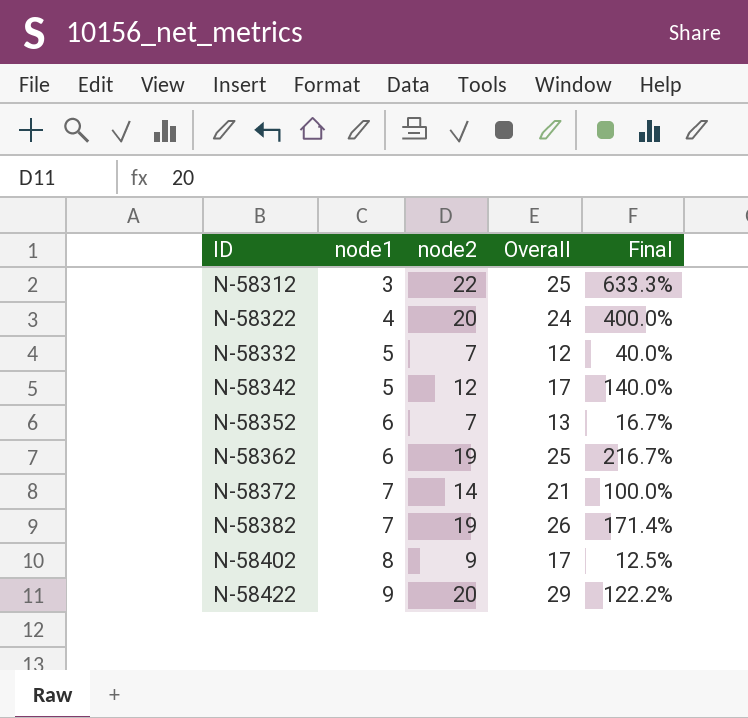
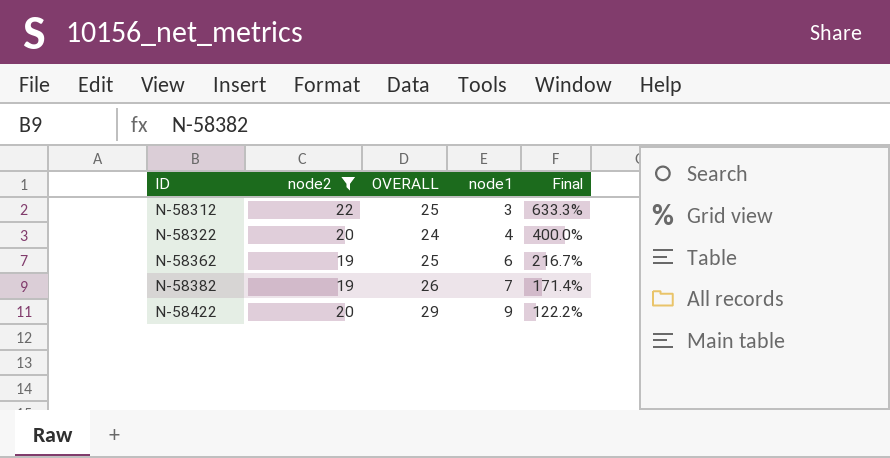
filter: none -> node2 >= 19
column name: Overall -> OVERALL
column node1 | position: 2 -> 4

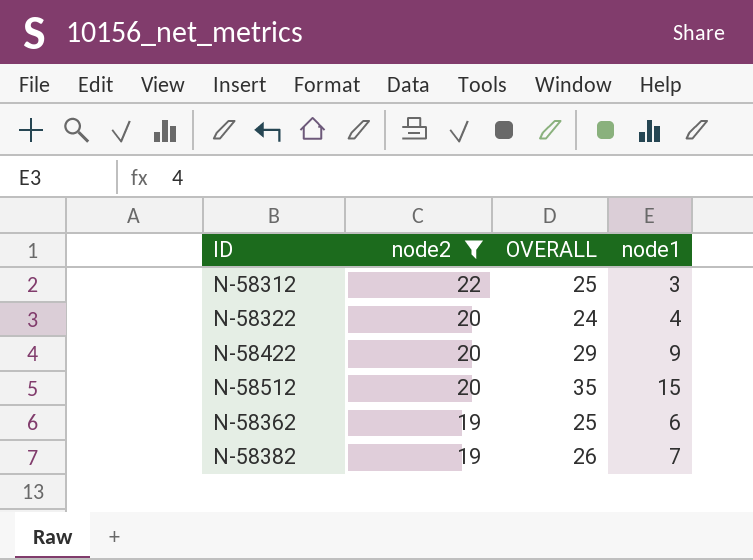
row order: ID ascending -> node2 descending
column Final | formula: ([node2] - [node1]) / [node1] -> none
row N-58512: none -> 20 | 35 | 15

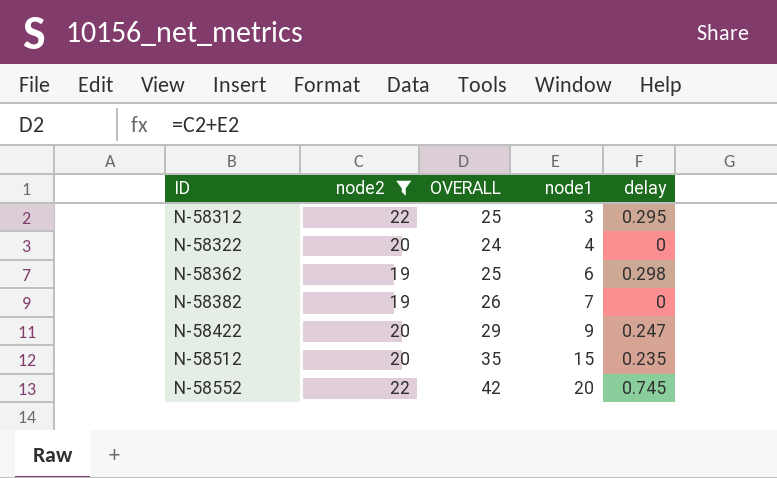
row order: node2 descending -> ID ascending
column delay | position: none -> 5
row N-58552: none -> 22 | 42 | 20 | 0.745

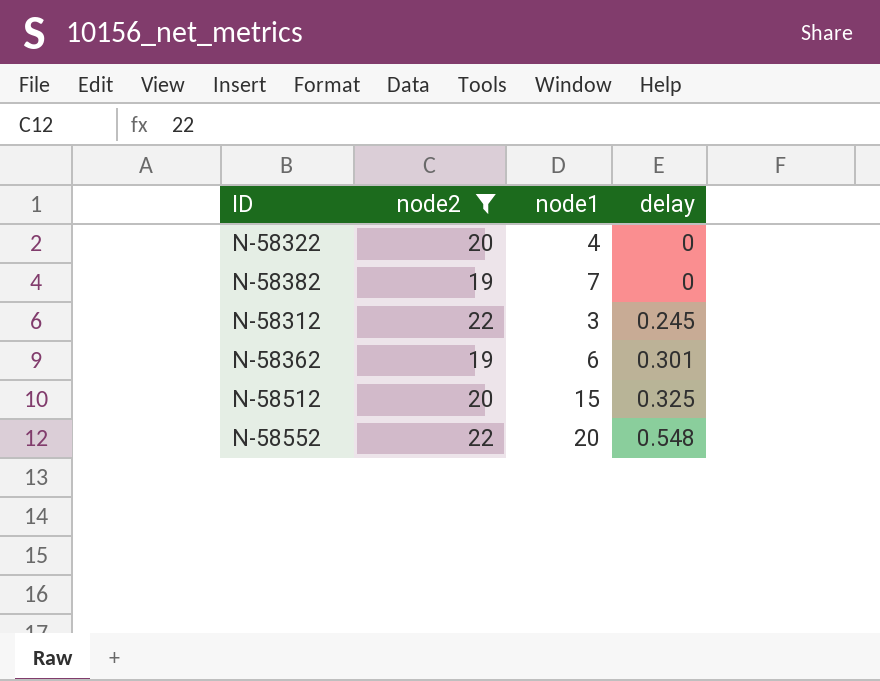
row order: ID ascending -> delay ascending
column OVERALL | formula: [node2] + [node1] -> none
row N-58422: 20 | 29 | 9 | 0.247 -> none
N-58312 | delay: 0.295 -> 0.245
N-58362 | delay: 0.298 -> 0.301
N-58512 | delay: 0.235 -> 0.325
N-58552 | delay: 0.745 -> 0.548

